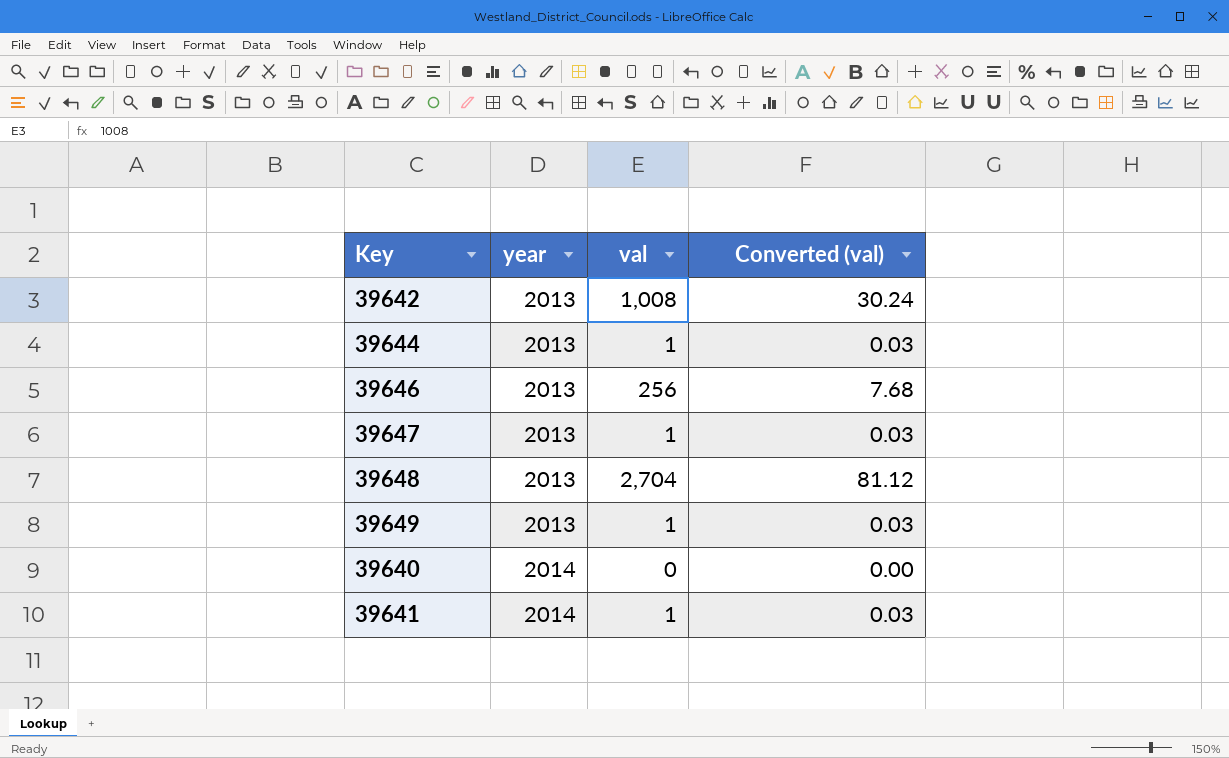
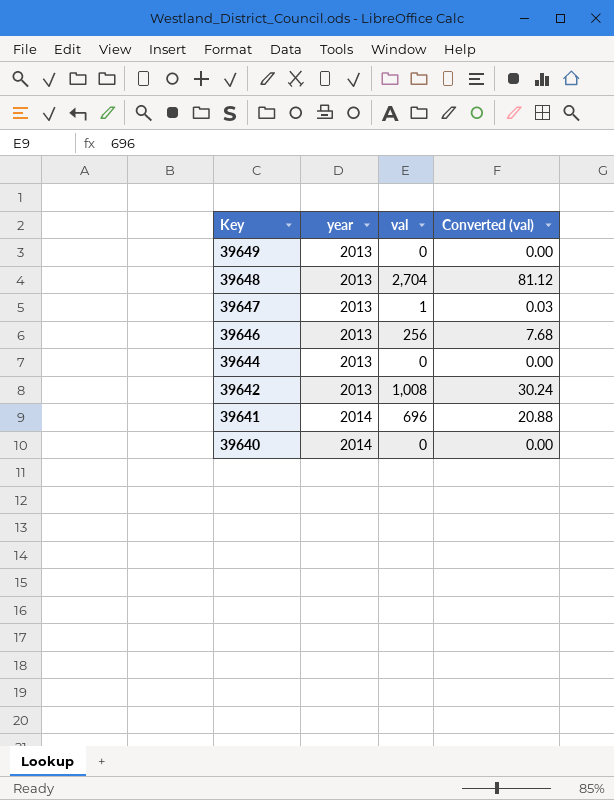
row order: year ascending -> Key descending
39649 | val: 1 -> 0
39649 | Converted (val): 0.03 -> 0.00
39644 | val: 1 -> 0
39644 | Converted (val): 0.03 -> 0.00
39641 | val: 1 -> 696
39641 | Converted (val): 0.03 -> 20.88

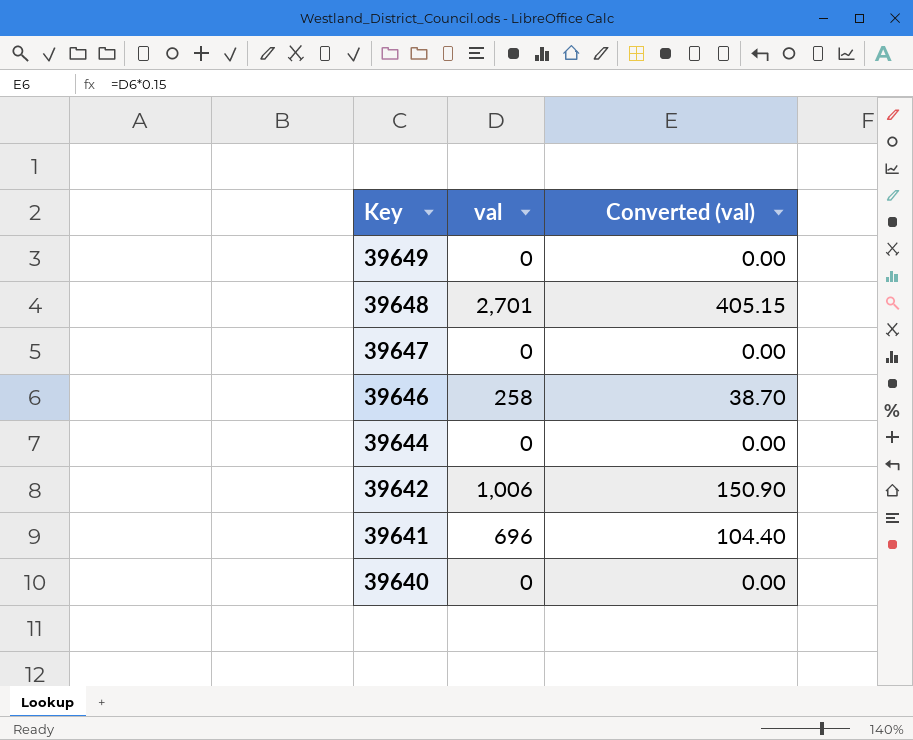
column year | position: 2 -> none
column Converted (val) | formula: [val] * 0.03 -> [val] * 0.15
39648 | val: 2,704 -> 2,701
39647 | val: 1 -> 0
39646 | val: 256 -> 258
39642 | val: 1,008 -> 1,006

